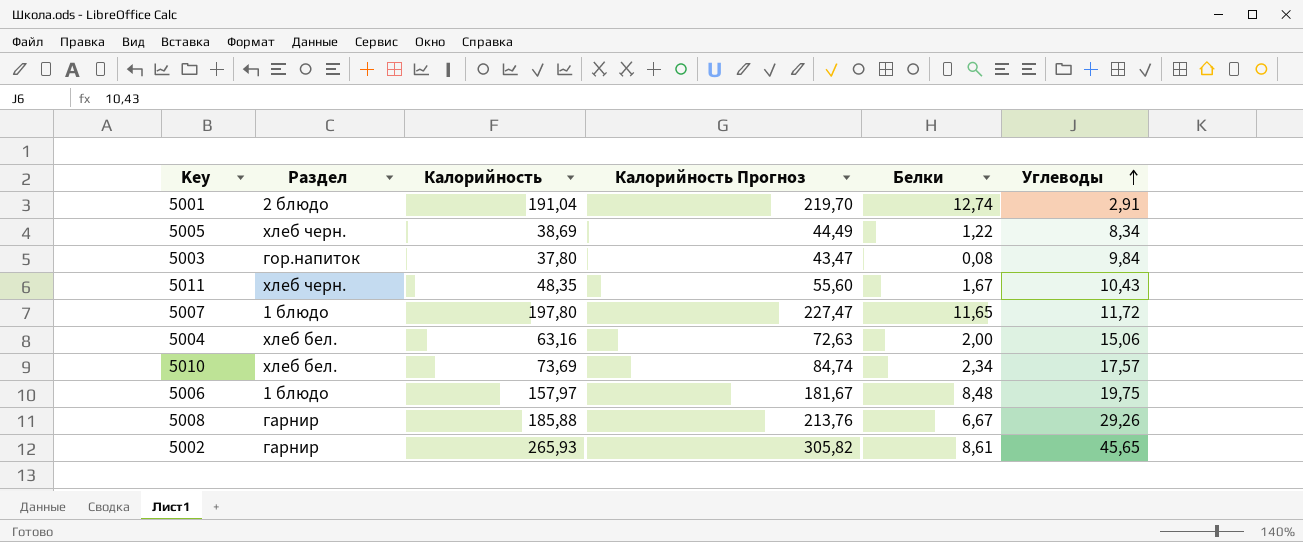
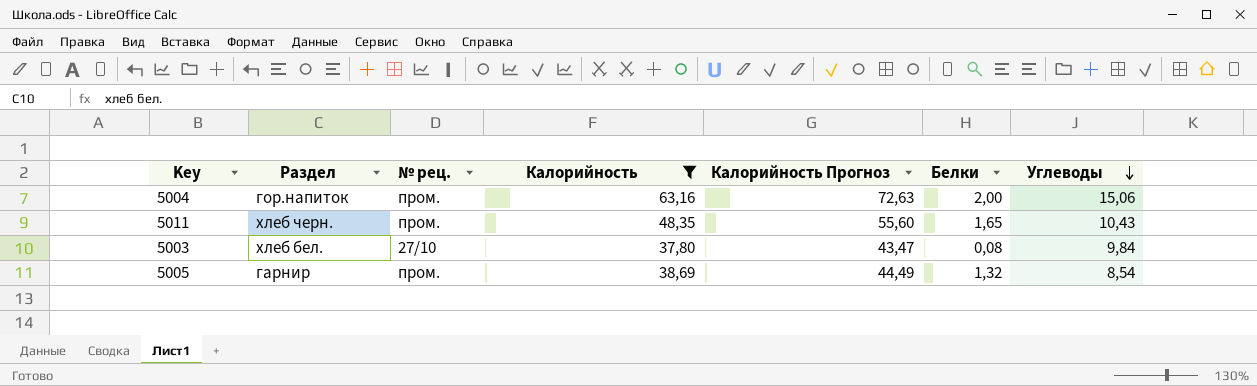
filter: none -> Калорийность <= 63,16
row order: Углеводы ascending -> Углеводы descending
column № рец. | position: none -> 3
5004 | Раздел: хлеб бел. -> гор.напиток
5011 | Белки: 1,67 -> 1,65
5003 | Раздел: гор.напиток -> хлеб бел.
5005 | Раздел: хлеб черн. -> гарнир
5005 | Белки: 1,22 -> 1,32
5005 | Углеводы: 8,34 -> 8,54

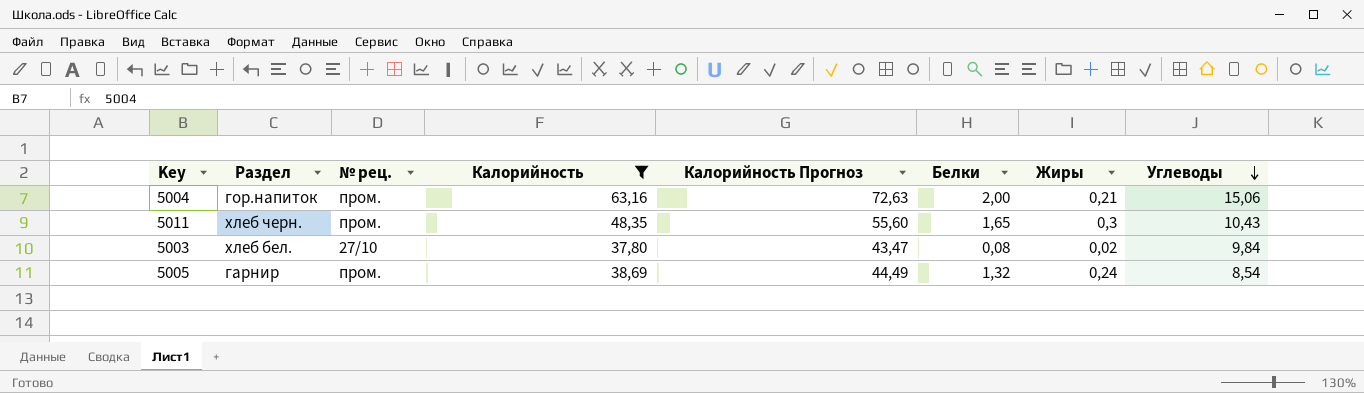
column Жиры | position: none -> 7

